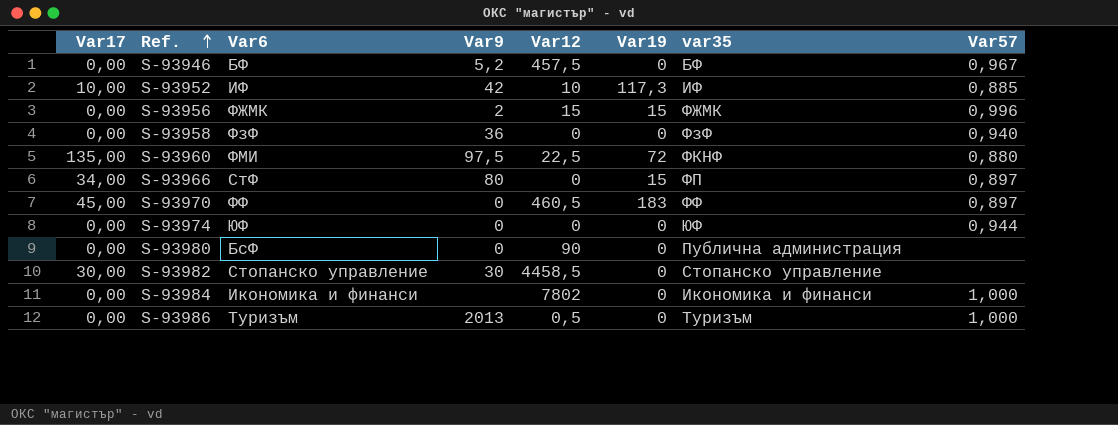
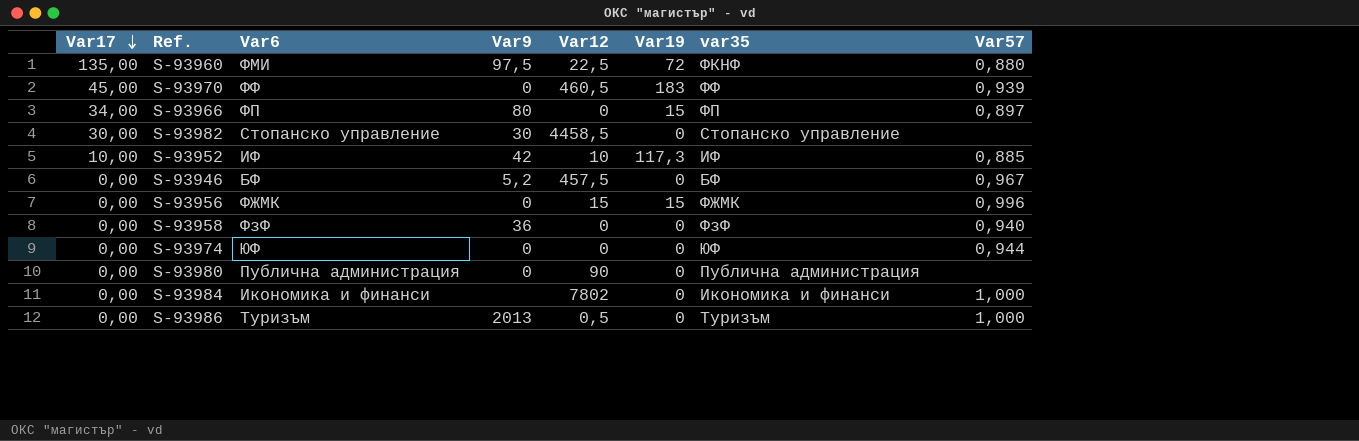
row order: Ref. ascending -> Var17 descending
S-93970 | Var57: 0,897 -> 0,939
S-93966 | Var6: СтФ -> ФП
S-93956 | Var9: 2 -> 0
S-93980 | Var6: БсФ -> Публична администрация

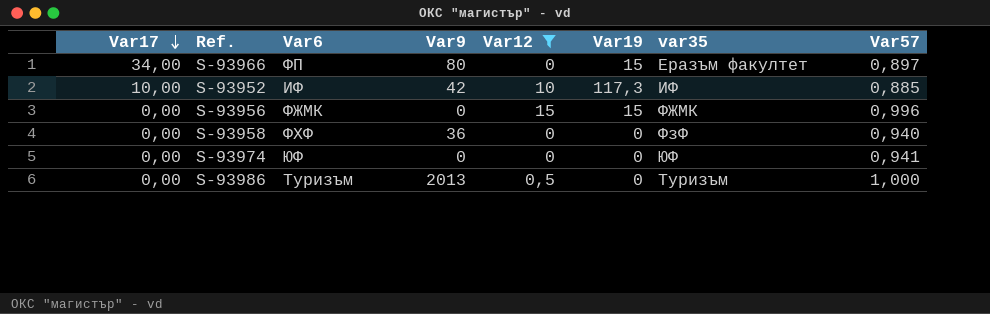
filter: none -> Var12 <= 15
S-93966 | var35: ФП -> Еразъм факултет
S-93958 | Var6: ФзФ -> ФХФ
S-93974 | Var57: 0,944 -> 0,941

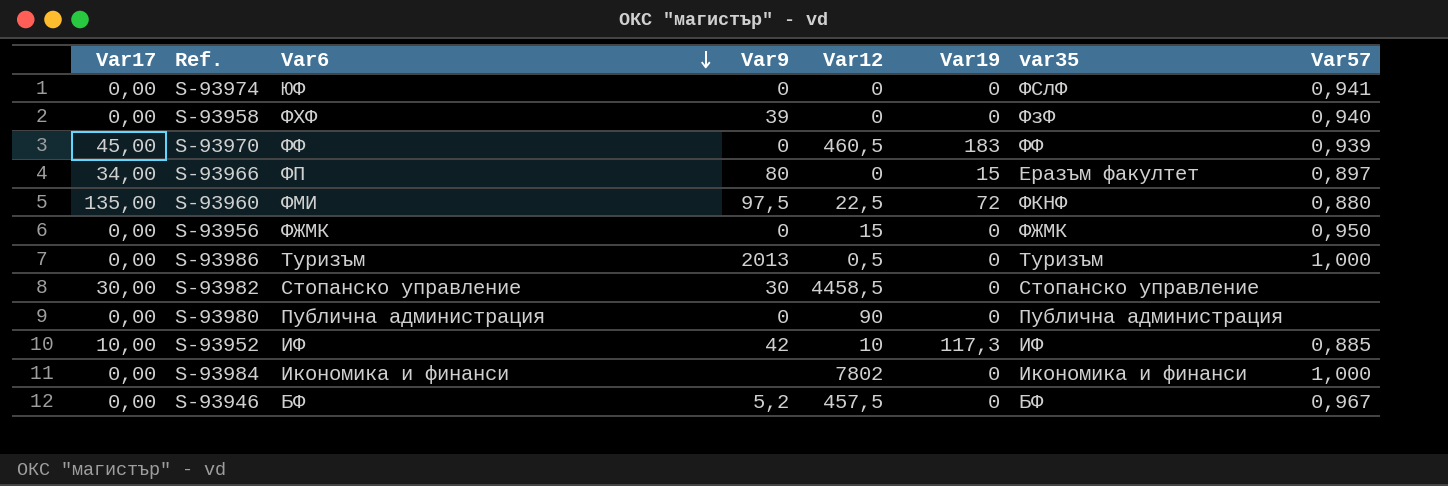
filter: Var12 <= 15 -> none
row order: Var17 descending -> Var6 descending
S-93974 | var35: ЮФ -> ФСлФ
S-93958 | Var9: 36 -> 39
S-93956 | Var19: 15 -> 0
S-93956 | Var57: 0,996 -> 0,950

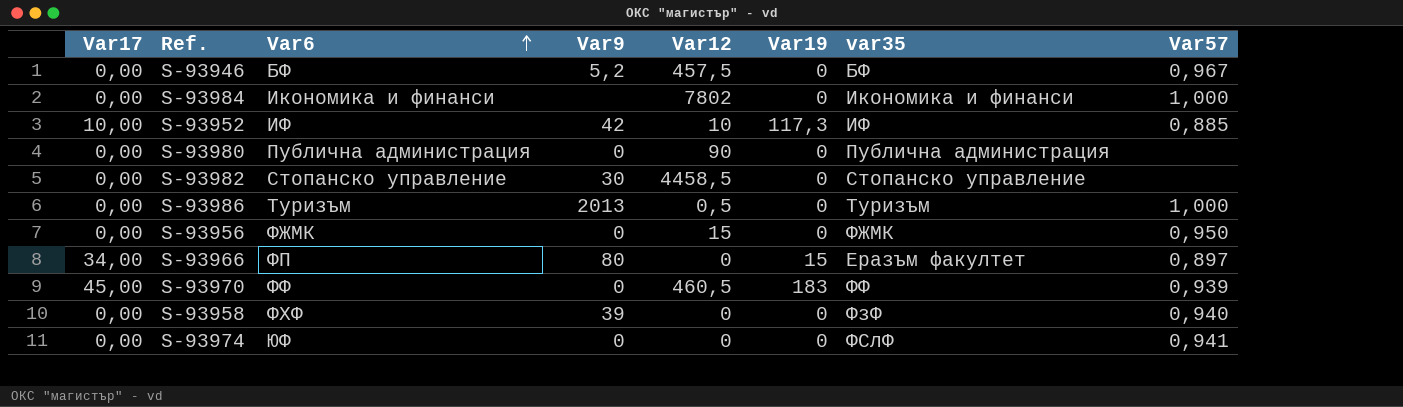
row order: Var6 descending -> Var6 ascending
row S-93960: 135,00 | ФМИ | 97,5 | 22,5 | 72 | ФКНФ | 0,880 -> none
S-93982 | Var17: 30,00 -> 0,00

